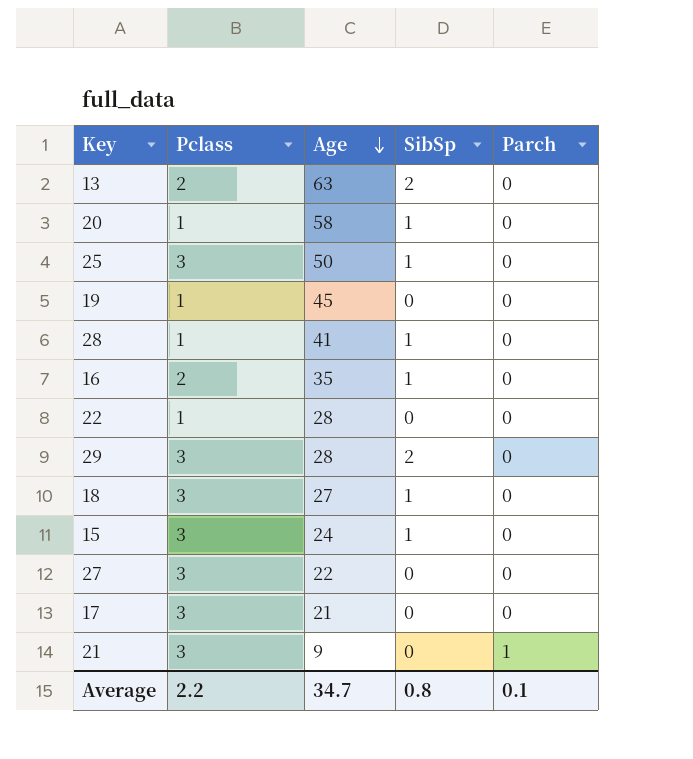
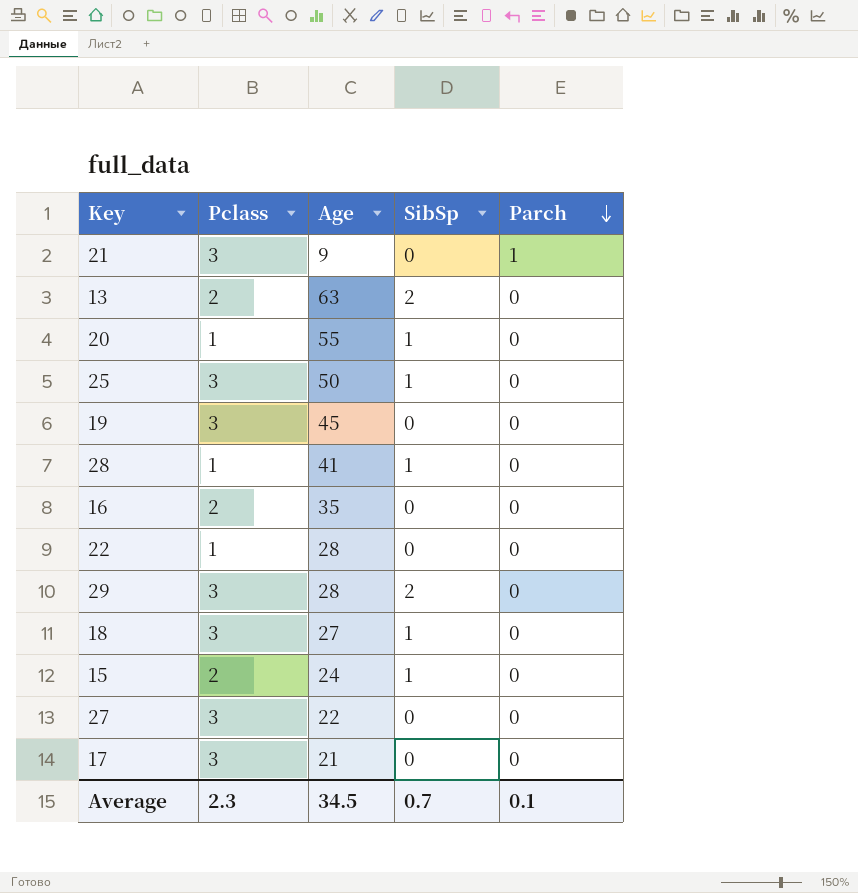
row order: Age descending -> Parch descending
20 | Age: 58 -> 55
19 | Pclass: 1 -> 3
16 | SibSp: 1 -> 0
15 | Pclass: 3 -> 2
Average | Pclass: 2.2 -> 2.3
Average | Age: 34.7 -> 34.5
Average | SibSp: 0.8 -> 0.7

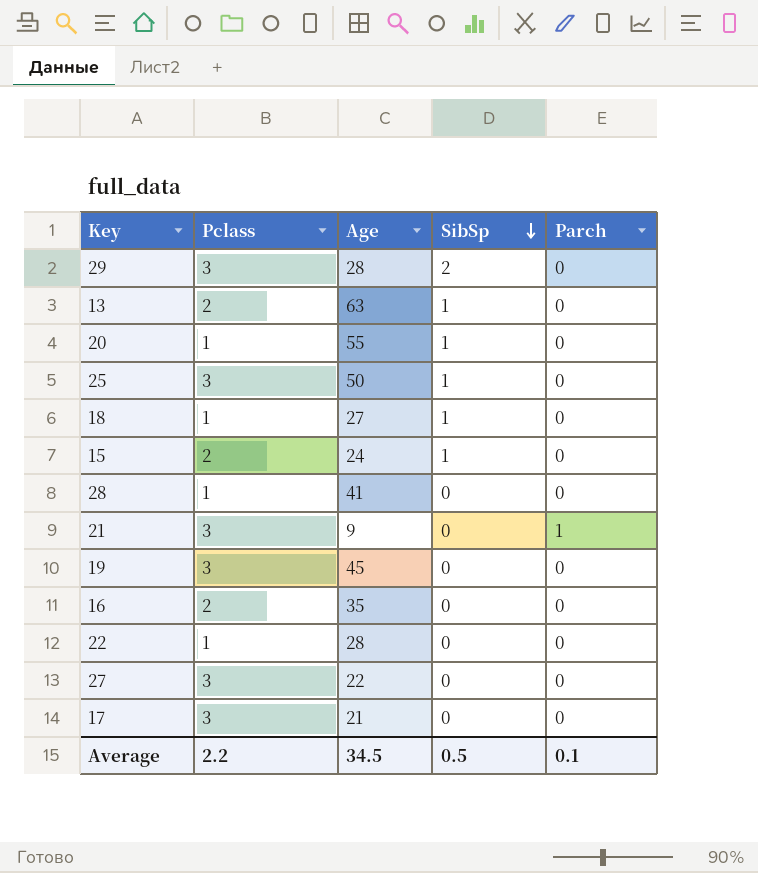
row order: Parch descending -> SibSp descending
13 | SibSp: 2 -> 1
18 | Pclass: 3 -> 1
28 | SibSp: 1 -> 0
Average | Pclass: 2.3 -> 2.2
Average | SibSp: 0.7 -> 0.5

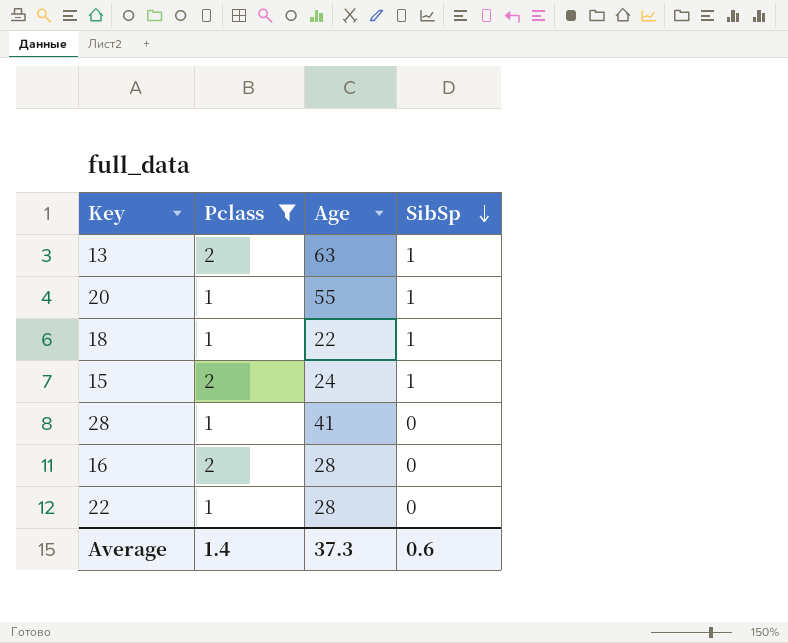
filter: none -> Pclass != 3
column Parch | position: 5 -> none
18 | Age: 27 -> 22
16 | Age: 35 -> 28
Average | Pclass: 2.2 -> 1.4
Average | Age: 34.5 -> 37.3
Average | SibSp: 0.5 -> 0.6

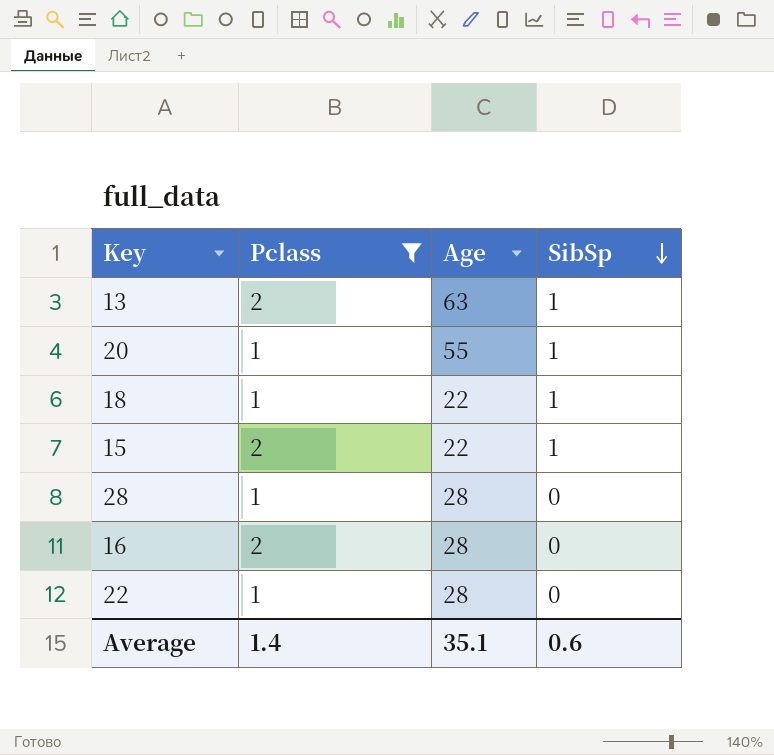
15 | Age: 24 -> 22
28 | Age: 41 -> 28
Average | Age: 37.3 -> 35.1

